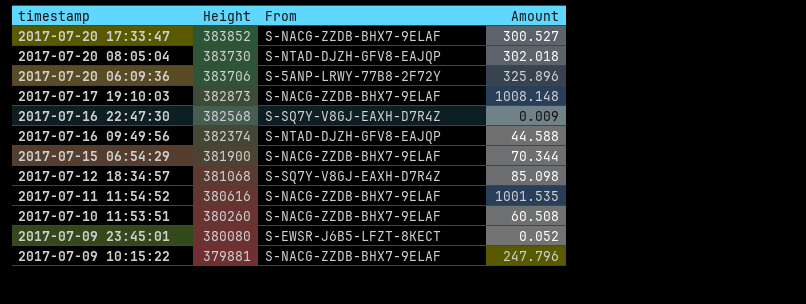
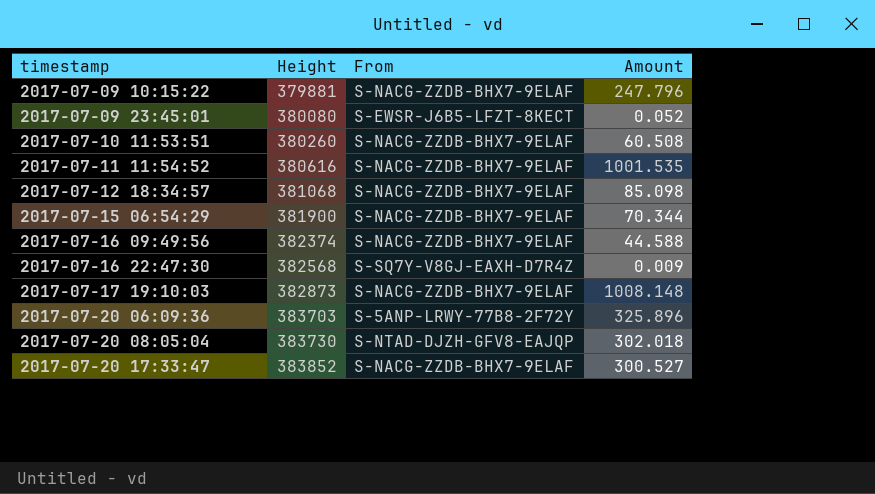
row order: timestamp descending -> timestamp ascending
2017-07-12 18:34:57 | From: S-SQ7Y-V8GJ-EAXH-D7R4Z -> S-NACG-ZZDB-BHX7-9ELAF
2017-07-16 09:49:56 | From: S-NTAD-DJZH-GFV8-EAJQP -> S-NACG-ZZDB-BHX7-9ELAF
2017-07-20 06:09:36 | Height: 383706 -> 383703

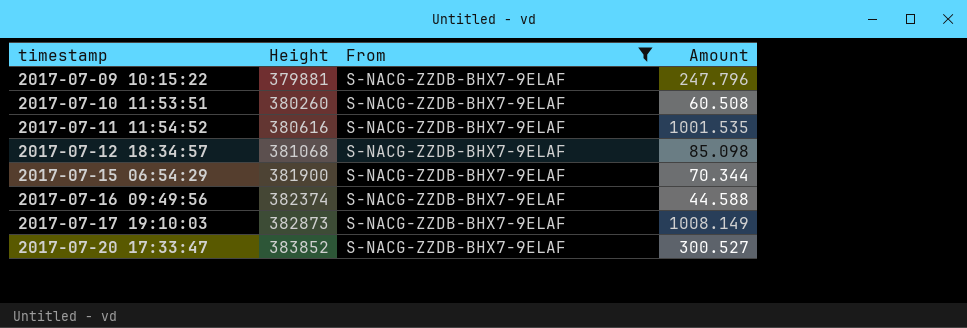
filter: none -> From = S-NACG-ZZDB-BHX7-9ELAF
2017-07-17 19:10:03 | Amount: 1008.148 -> 1008.149

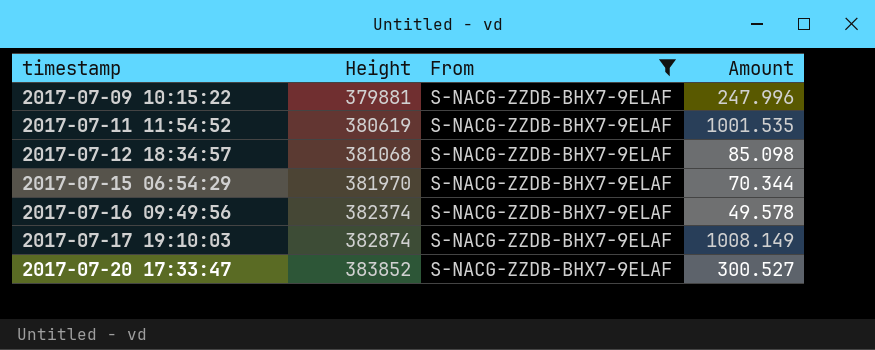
row 2017-07-10 11:53:51: 380260 | S-NACG-ZZDB-BHX7-9ELAF | 60.508 -> none
2017-07-09 10:15:22 | Amount: 247.796 -> 247.996
2017-07-11 11:54:52 | Height: 380616 -> 380619
2017-07-15 06:54:29 | Height: 381900 -> 381970
2017-07-16 09:49:56 | Amount: 44.588 -> 49.578
2017-07-17 19:10:03 | Height: 382873 -> 382874

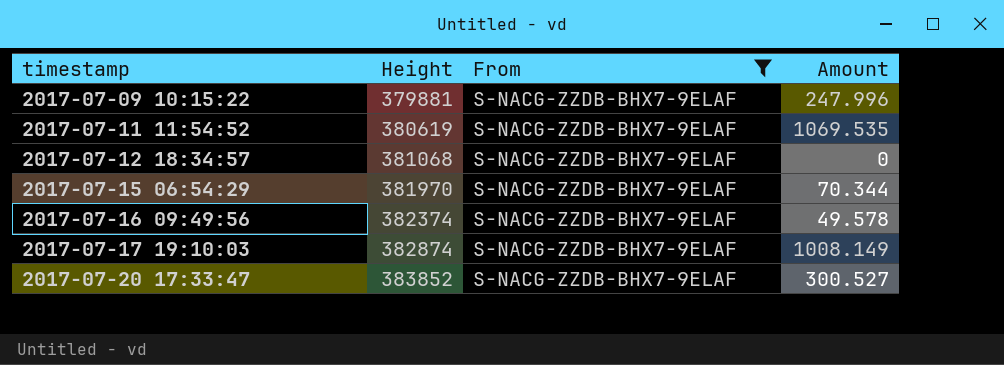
2017-07-11 11:54:52 | Amount: 1001.535 -> 1069.535
2017-07-12 18:34:57 | Amount: 85.098 -> 0

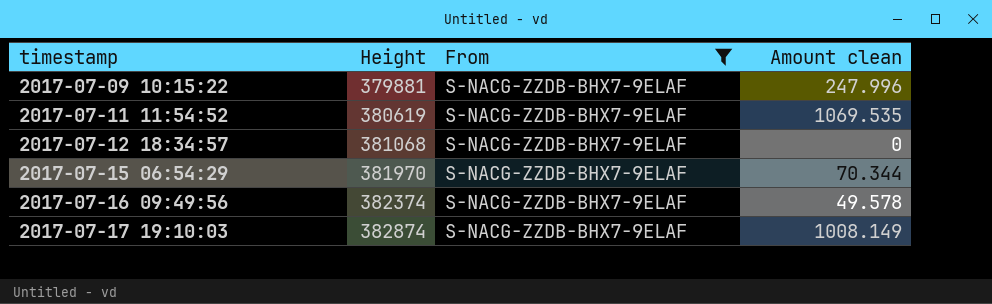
column name: Amount -> Amount clean
row 2017-07-20 17:33:47: 383852 | S-NACG-ZZDB-BHX7-9ELAF | 300.527 -> none

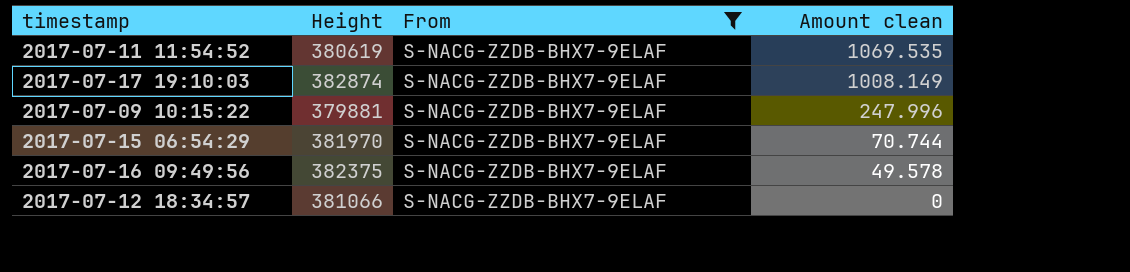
row order: timestamp ascending -> Amount clean descending
2017-07-15 06:54:29 | Amount clean: 70.344 -> 70.744
2017-07-16 09:49:56 | Height: 382374 -> 382375
2017-07-12 18:34:57 | Height: 381068 -> 381066

